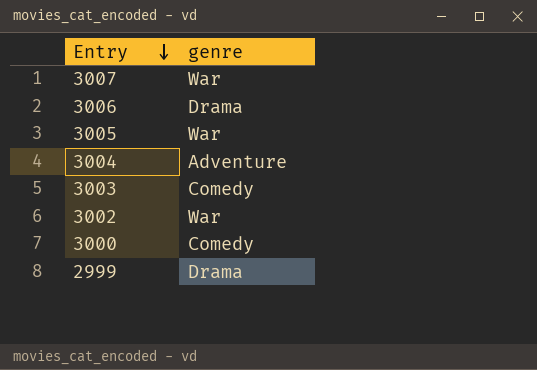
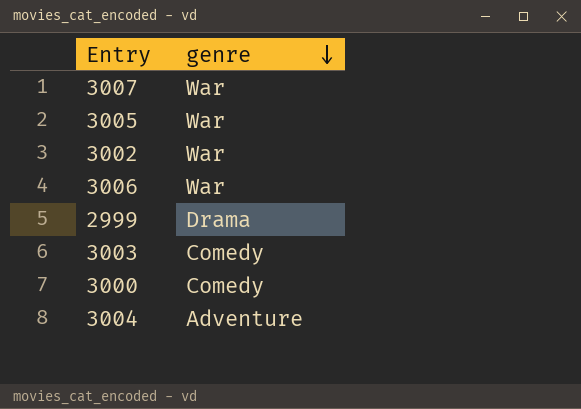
row order: Entry descending -> genre descending
3006 | genre: Drama -> War

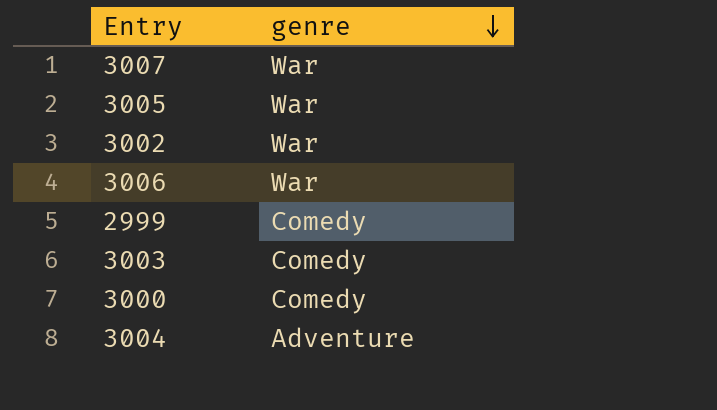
2999 | genre: Drama -> Comedy

